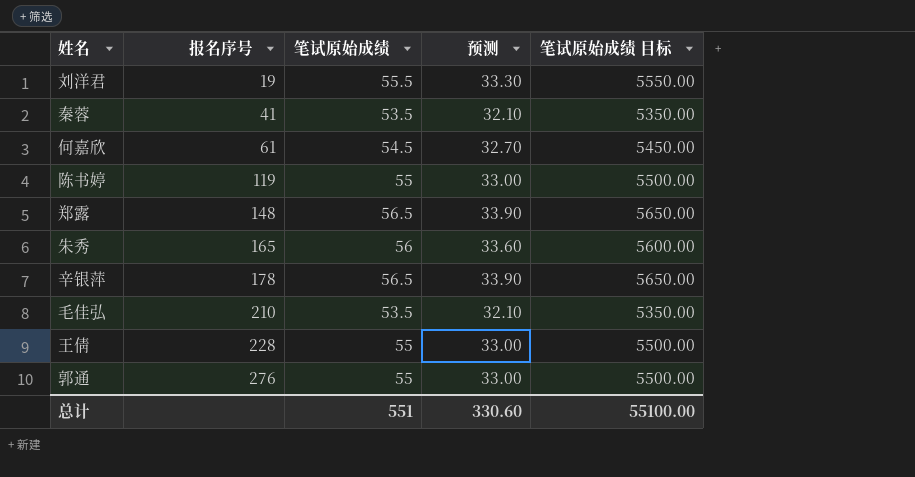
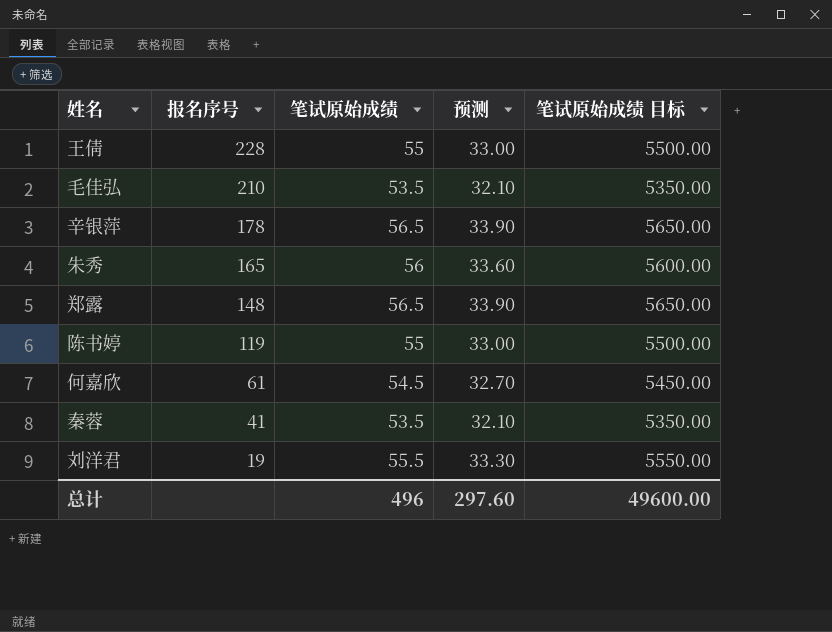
row order: 报名序号 ascending -> 报名序号 descending
row 郭通: 276 | 55 | 33.00 | 5500.00 -> none
总计 | 笔试原始成绩: 551 -> 496
总计 | 预测: 330.60 -> 297.60
总计 | 笔试原始成绩 目标: 55100.00 -> 49600.00

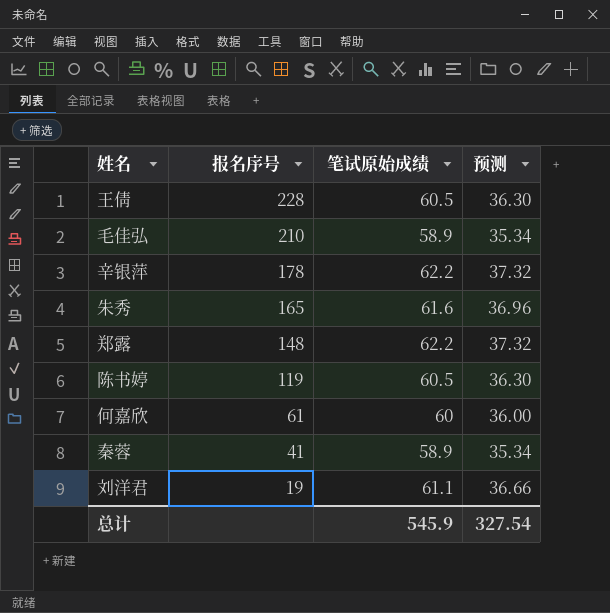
column 笔试原始成绩 目标 | formula: [笔试原始成绩] * 100 -> none
王倩 | 笔试原始成绩: 55 -> 60.5
王倩 | 预测: 33.00 -> 36.30
毛佳弘 | 笔试原始成绩: 53.5 -> 58.9
毛佳弘 | 预测: 32.10 -> 35.34
辛银萍 | 笔试原始成绩: 56.5 -> 62.2
辛银萍 | 预测: 33.90 -> 37.32
朱秀 | 笔试原始成绩: 56 -> 61.6
朱秀 | 预测: 33.60 -> 36.96
郑露 | 笔试原始成绩: 56.5 -> 62.2
郑露 | 预测: 33.90 -> 37.32
陈书婷 | 笔试原始成绩: 55 -> 60.5
陈书婷 | 预测: 33.00 -> 36.30
何嘉欣 | 笔试原始成绩: 54.5 -> 60
何嘉欣 | 预测: 32.70 -> 36.00
秦蓉 | 笔试原始成绩: 53.5 -> 58.9
秦蓉 | 预测: 32.10 -> 35.34
刘洋君 | 笔试原始成绩: 55.5 -> 61.1
刘洋君 | 预测: 33.30 -> 36.66
总计 | 笔试原始成绩: 496 -> 545.9
总计 | 预测: 297.60 -> 327.54

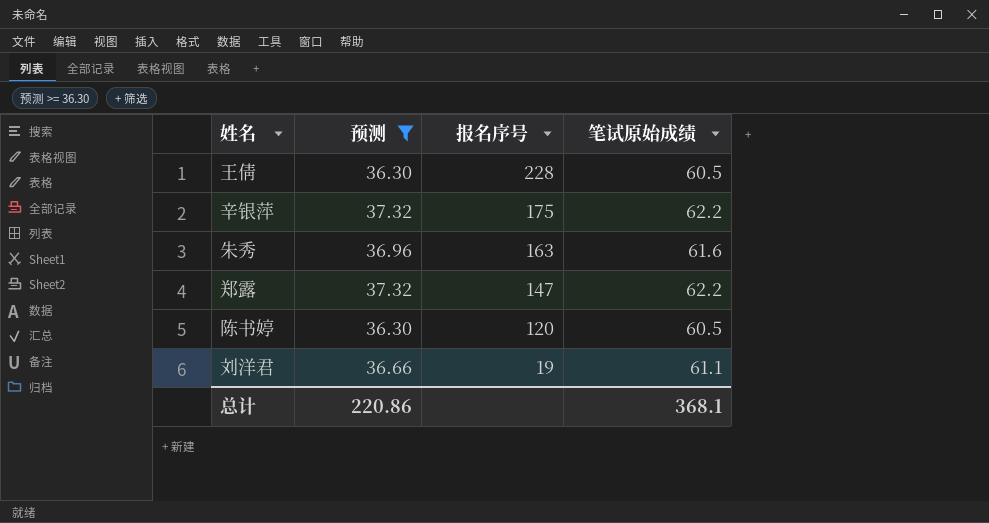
filter: none -> 预测 >= 36.30
column 预测 | position: 4 -> 2
辛银萍 | 报名序号: 178 -> 175
朱秀 | 报名序号: 165 -> 163
郑露 | 报名序号: 148 -> 147
陈书婷 | 报名序号: 119 -> 120
总计 | 预测: 327.54 -> 220.86
总计 | 笔试原始成绩: 545.9 -> 368.1

